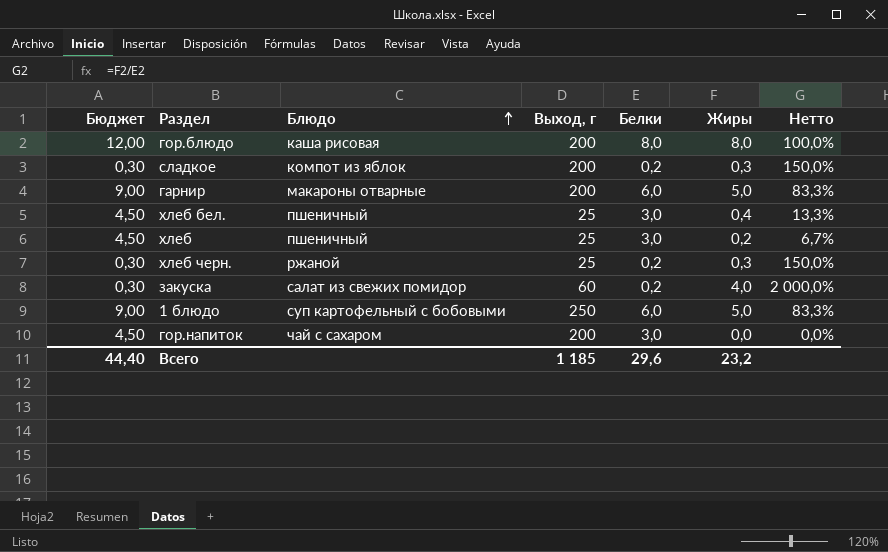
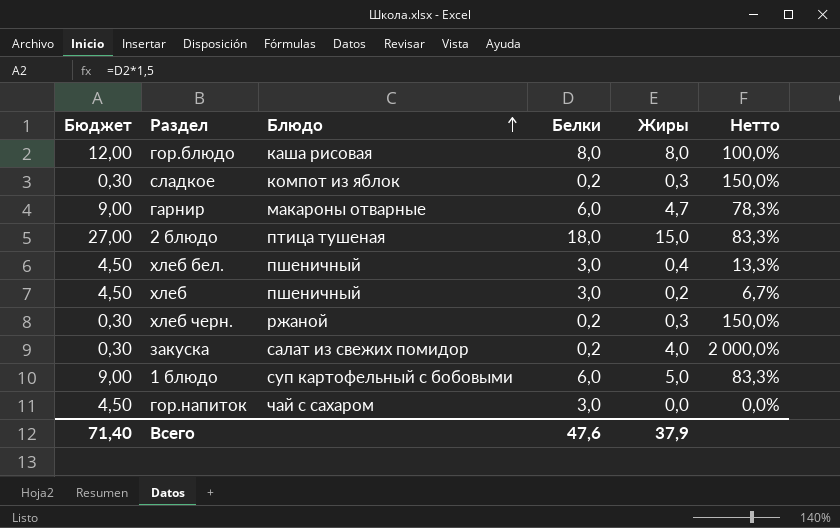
column Выход, г | position: 4 -> none
гарнир | Жиры: 5,0 -> 4,7
гарнир | Нетто: 83,3% -> 78,3%
row 2 блюдо: none -> 27,00 | птица тушеная | 18,0 | 15,0 | 83,3%
Всего | Бюджет: 44,40 -> 71,40
Всего | Белки: 29,6 -> 47,6
Всего | Жиры: 23,2 -> 37,9

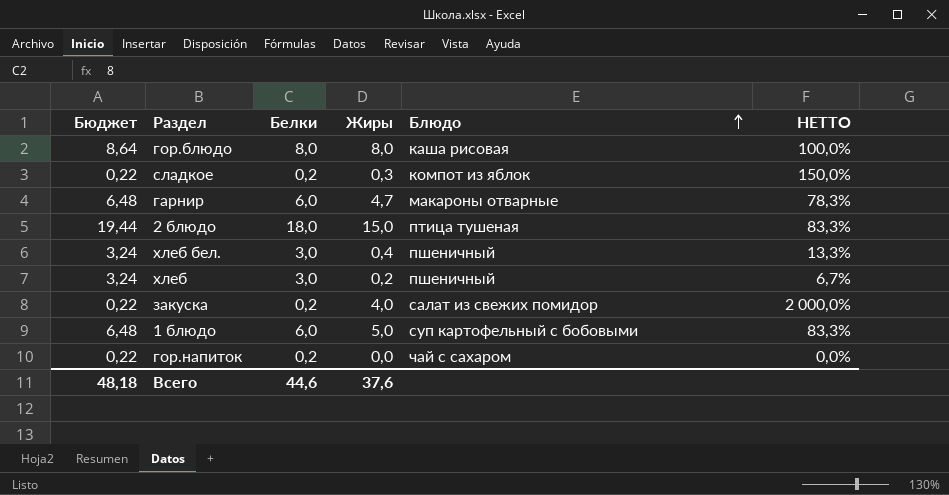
column Бюджет | formula: [Белки] * 1,5 -> [Белки] * 1,08
column Блюдо | position: 3 -> 5
column name: Нетто -> НЕТТО
row хлеб черн.: 0,30 | ржаной | 0,2 | 0,3 | 150,0% -> none
гор.напиток | Белки: 3,0 -> 0,2
Всего | Бюджет: 71,40 -> 48,18
Всего | Белки: 47,6 -> 44,6
Всего | Жиры: 37,9 -> 37,6

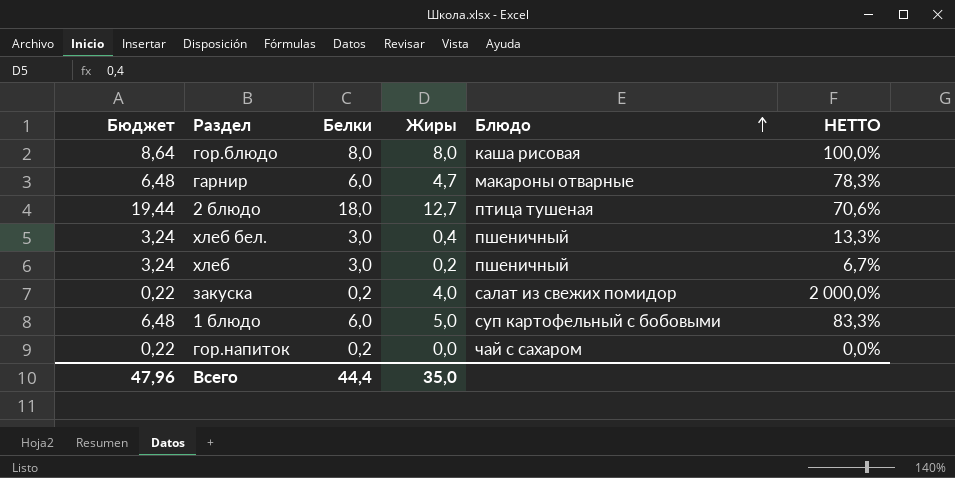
row сладкое: 0,22 | 0,2 | 0,3 | компот из яблок | 150,0% -> none
2 блюдо | Жиры: 15,0 -> 12,7
2 блюдо | НЕТТО: 83,3% -> 70,6%
Всего | Бюджет: 48,18 -> 47,96
Всего | Белки: 44,6 -> 44,4
Всего | Жиры: 37,6 -> 35,0

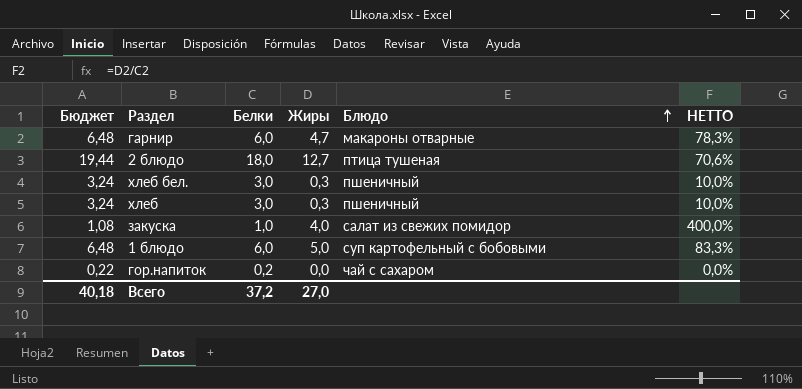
row гор.блюдо: 8,64 | 8,0 | 8,0 | каша рисовая | 100,0% -> none
хлеб бел. | Жиры: 0,4 -> 0,3
хлеб бел. | НЕТТО: 13,3% -> 10,0%
хлеб | Жиры: 0,2 -> 0,3
хлеб | НЕТТО: 6,7% -> 10,0%
закуска | Бюджет: 0,22 -> 1,08
закуска | Белки: 0,2 -> 1,0
закуска | НЕТТО: 2 000,0% -> 400,0%
Всего | Бюджет: 47,96 -> 40,18
Всего | Белки: 44,4 -> 37,2
Всего | Жиры: 35,0 -> 27,0

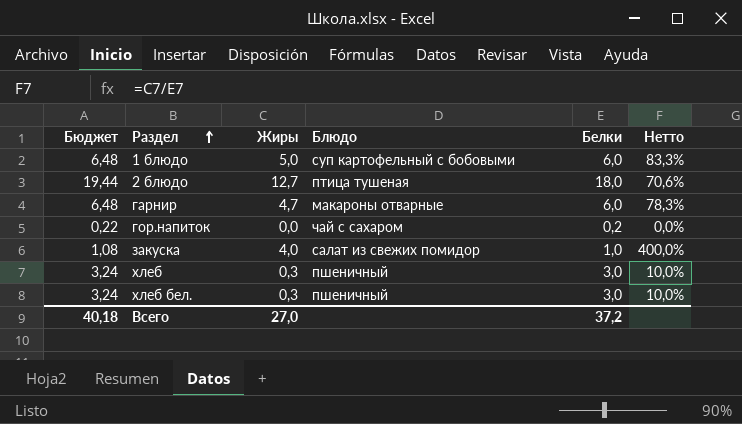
row order: Блюдо ascending -> Раздел ascending
column Белки | position: 3 -> 5
column name: НЕТТО -> Нетто

